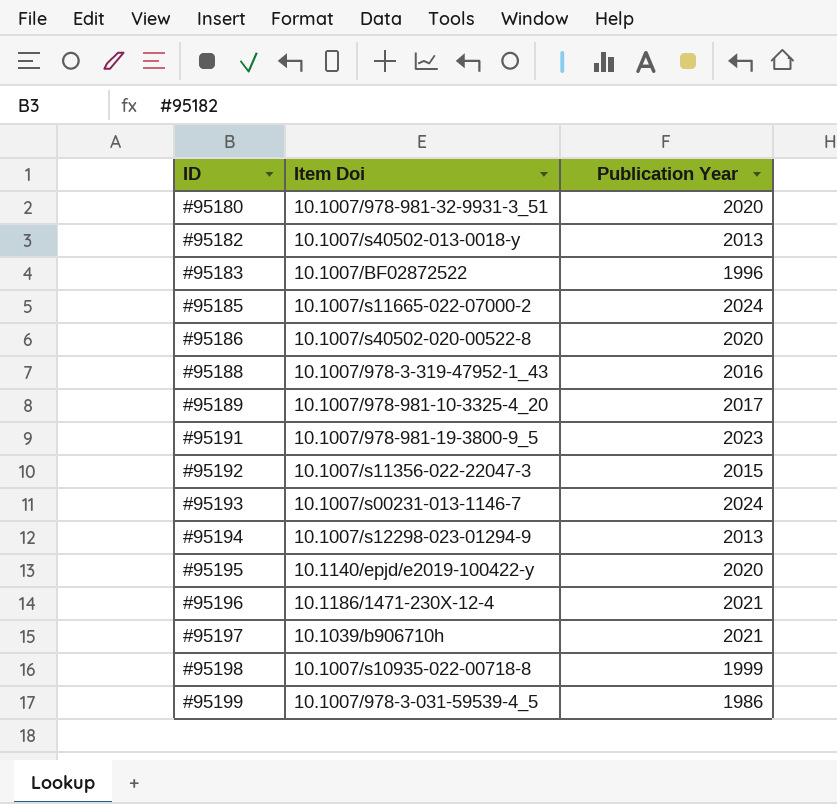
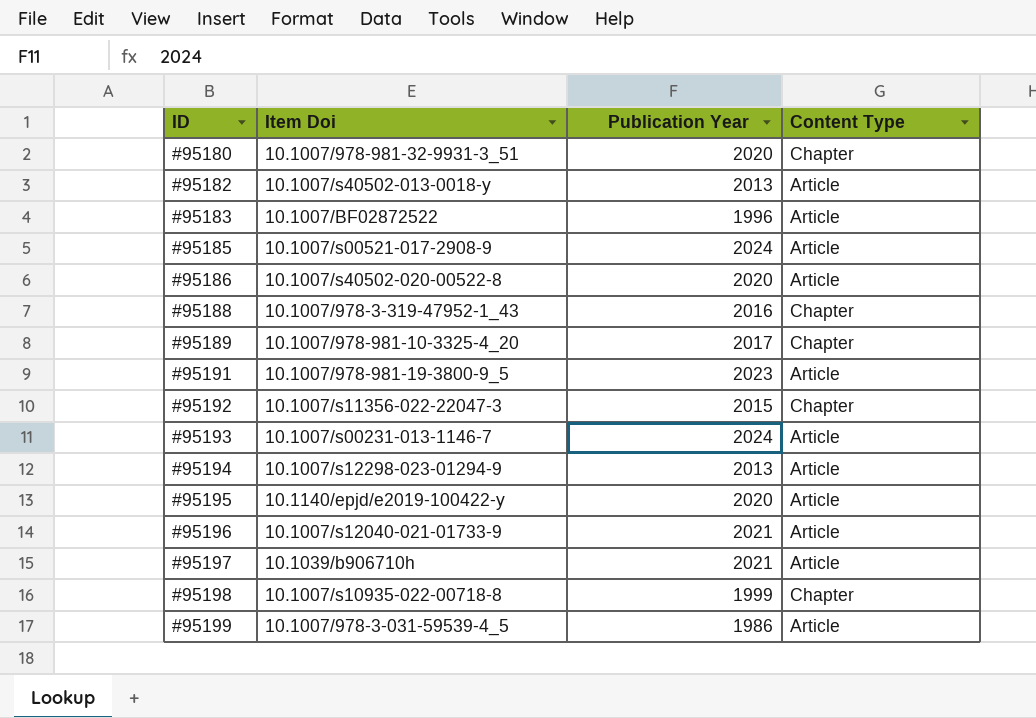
column Content Type | position: none -> 4
#95185 | Item Doi: 10.1007/s11665-022-07000-2 -> 10.1007/s00521-017-2908-9
#95196 | Item Doi: 10.1186/1471-230X-12-4 -> 10.1007/s12040-021-01733-9

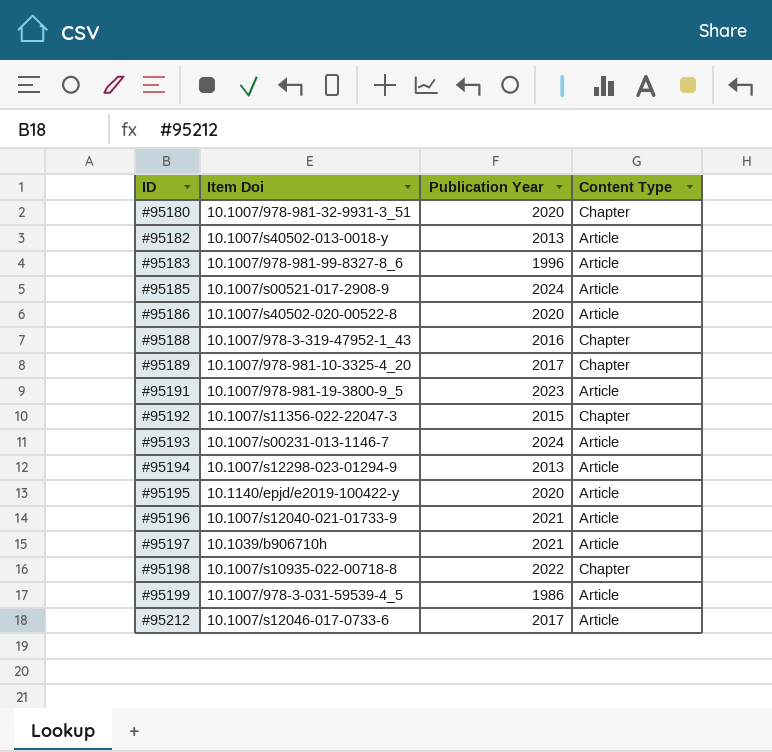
#95183 | Item Doi: 10.1007/BF02872522 -> 10.1007/978-981-99-8327-8_6
#95198 | Publication Year: 1999 -> 2022
row #95212: none -> 10.1007/s12046-017-0733-6 | 2017 | Article

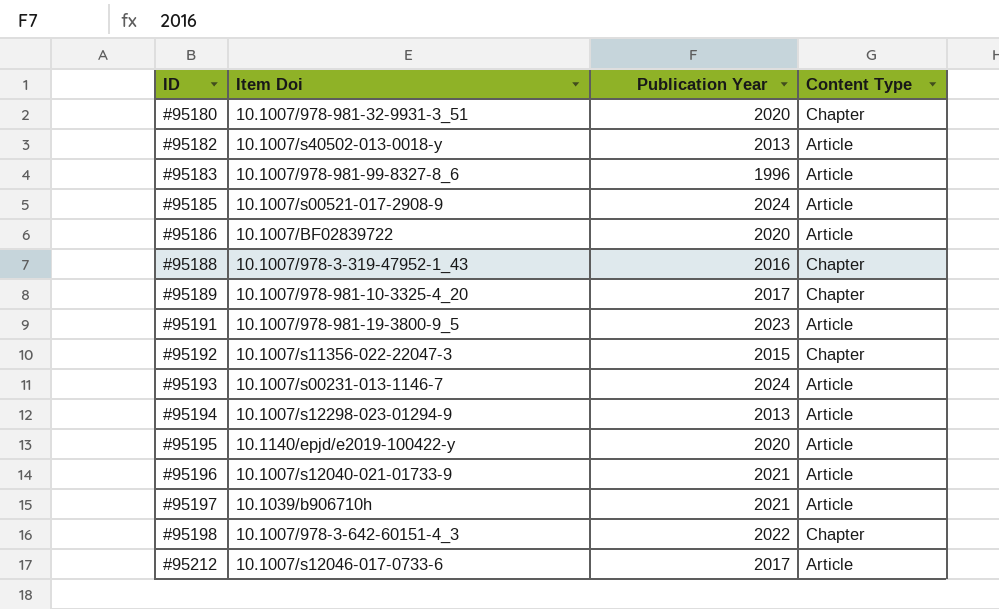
row #95199: 10.1007/978-3-031-59539-4_5 | 1986 | Article -> none
#95186 | Item Doi: 10.1007/s40502-020-00522-8 -> 10.1007/BF02839722
#95198 | Item Doi: 10.1007/s10935-022-00718-8 -> 10.1007/978-3-642-60151-4_3

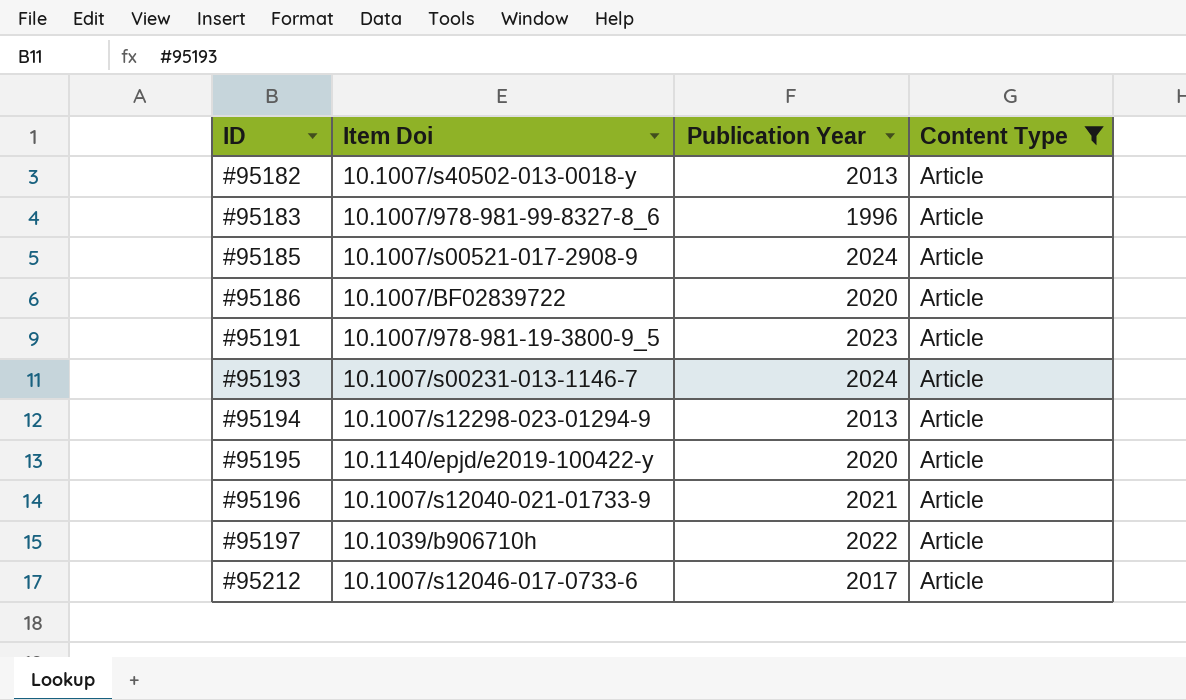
filter: none -> Content Type = Article
#95197 | Publication Year: 2021 -> 2022

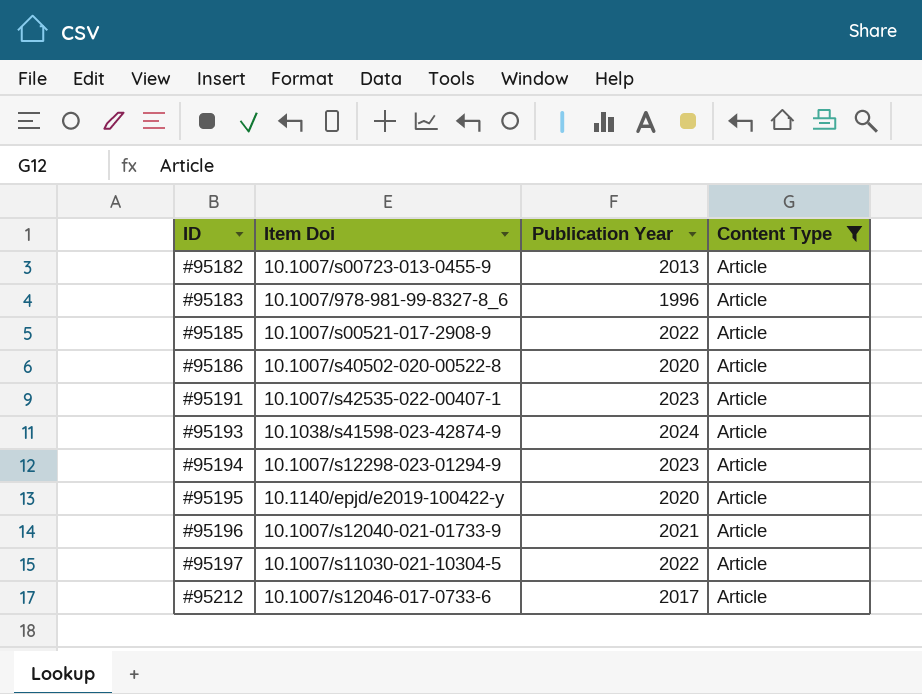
#95182 | Item Doi: 10.1007/s40502-013-0018-y -> 10.1007/s00723-013-0455-9
#95185 | Publication Year: 2024 -> 2022
#95186 | Item Doi: 10.1007/BF02839722 -> 10.1007/s40502-020-00522-8
#95191 | Item Doi: 10.1007/978-981-19-3800-9_5 -> 10.1007/s42535-022-00407-1
#95193 | Item Doi: 10.1007/s00231-013-1146-7 -> 10.1038/s41598-023-42874-9
#95194 | Publication Year: 2013 -> 2023
#95197 | Item Doi: 10.1039/b906710h -> 10.1007/s11030-021-10304-5

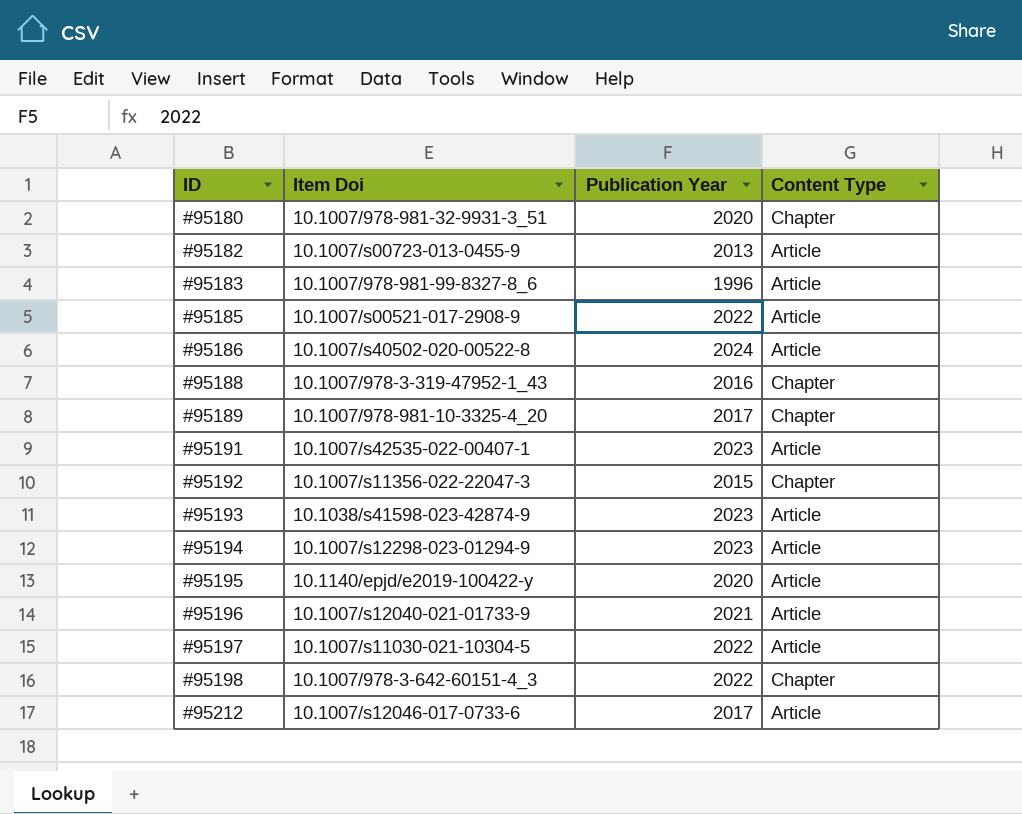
filter: Content Type = Article -> none
#95186 | Publication Year: 2020 -> 2024
#95193 | Publication Year: 2024 -> 2023

